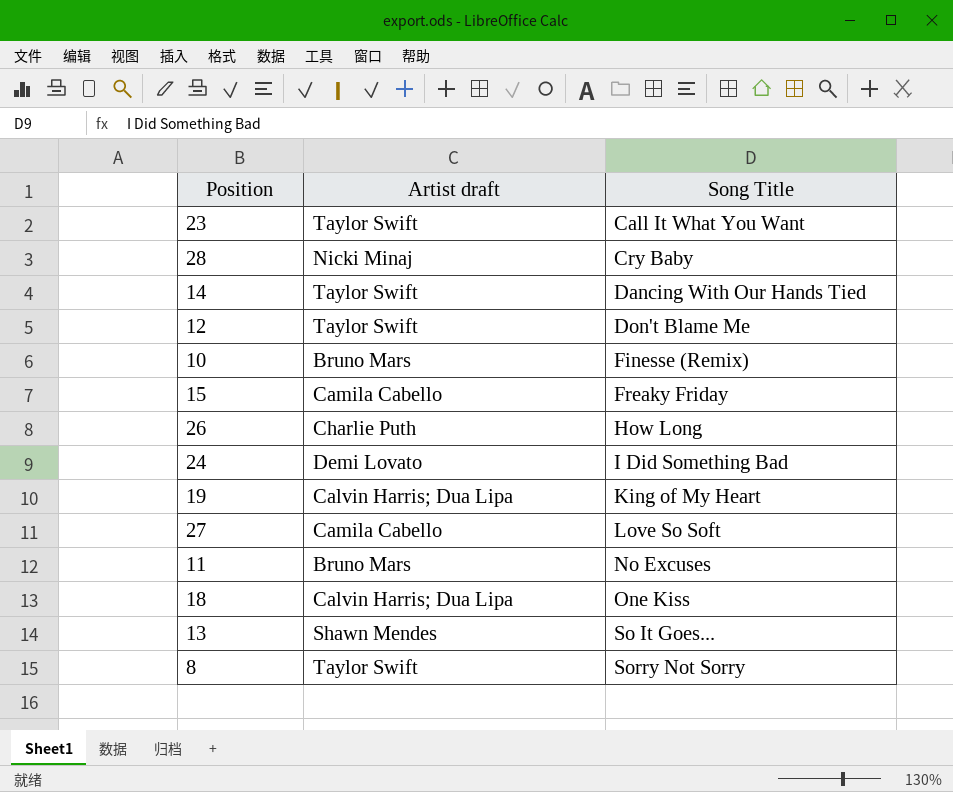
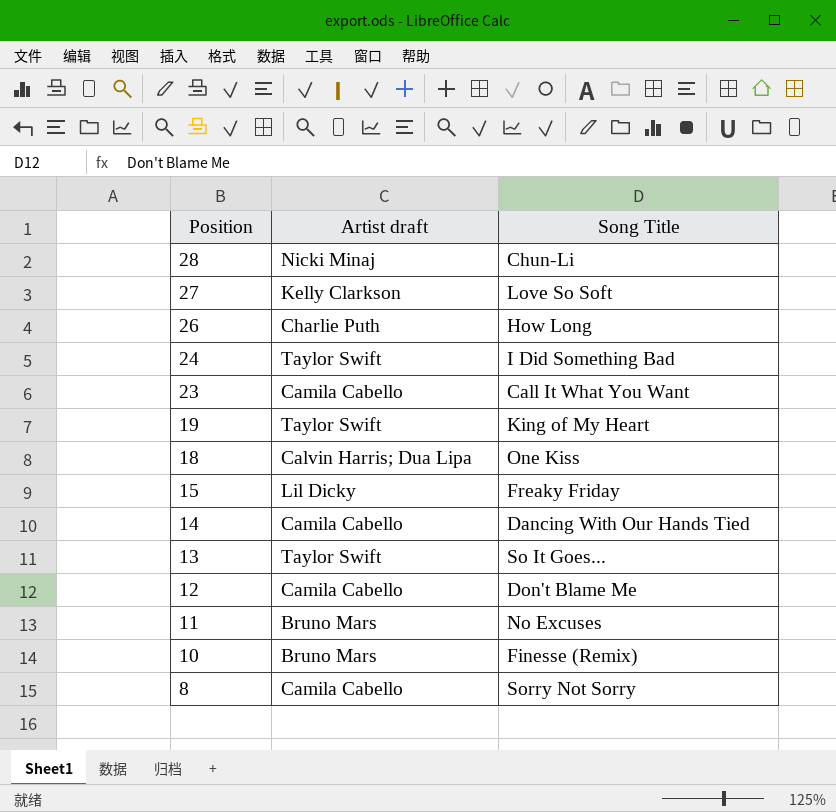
row order: Song Title ascending -> Position descending
28 | Song Title: Cry Baby -> Chun-Li
27 | Artist draft: Camila Cabello -> Kelly Clarkson
24 | Artist draft: Demi Lovato -> Taylor Swift
23 | Artist draft: Taylor Swift -> Camila Cabello
19 | Artist draft: Calvin Harris; Dua Lipa -> Taylor Swift
15 | Artist draft: Camila Cabello -> Lil Dicky
14 | Artist draft: Taylor Swift -> Camila Cabello
13 | Artist draft: Shawn Mendes -> Taylor Swift
12 | Artist draft: Taylor Swift -> Camila Cabello
8 | Artist draft: Taylor Swift -> Camila Cabello

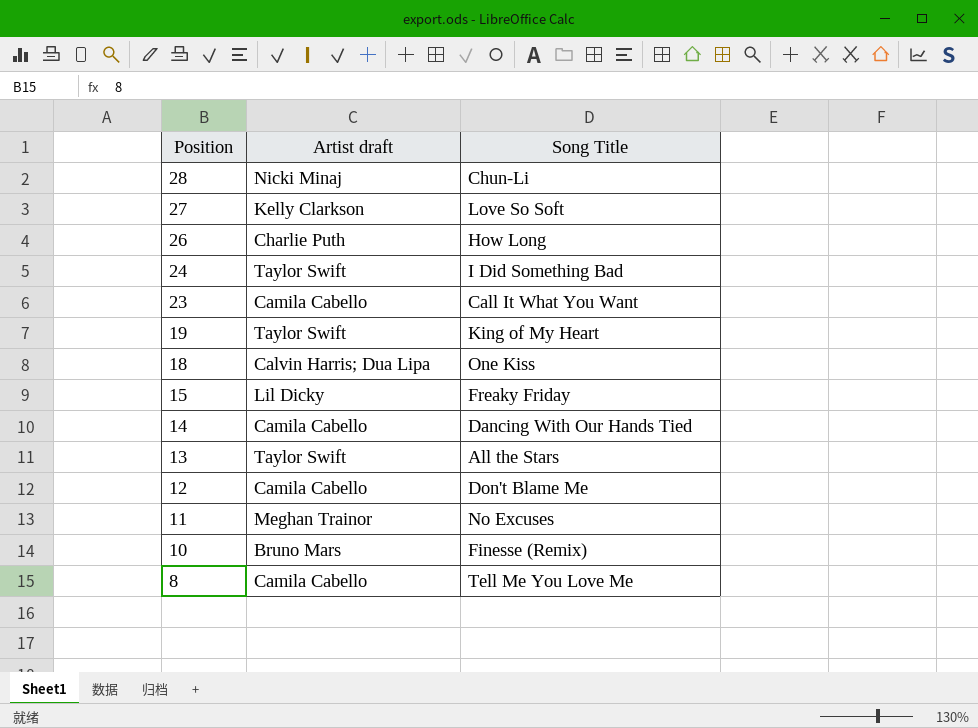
13 | Song Title: So It Goes... -> All the Stars
11 | Artist draft: Bruno Mars -> Meghan Trainor
8 | Song Title: Sorry Not Sorry -> Tell Me You Love Me

